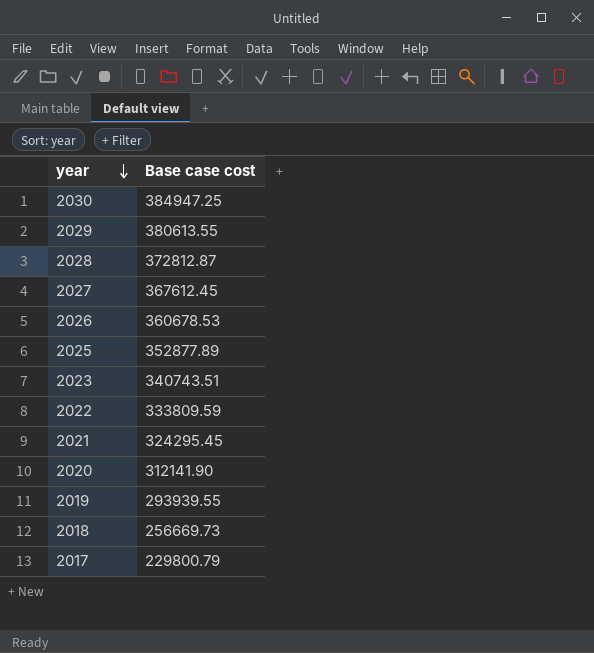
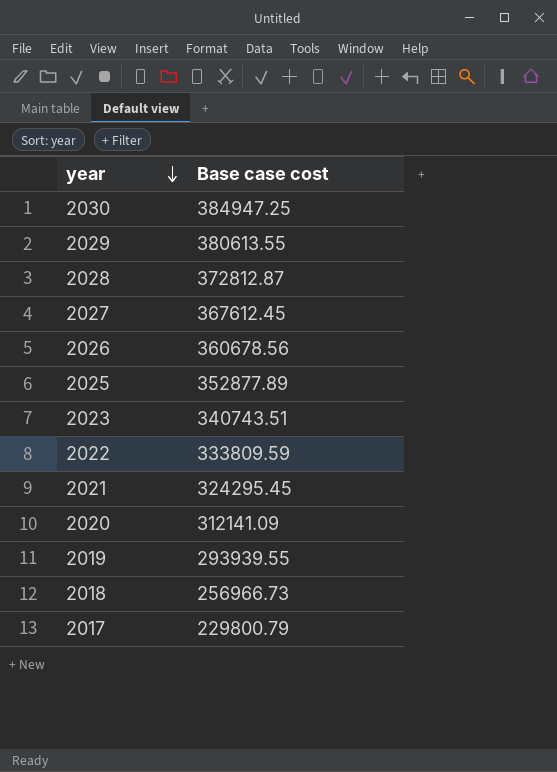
2026 | Base case cost: 360678.53 -> 360678.56
2020 | Base case cost: 312141.90 -> 312141.09
2018 | Base case cost: 256669.73 -> 256966.73

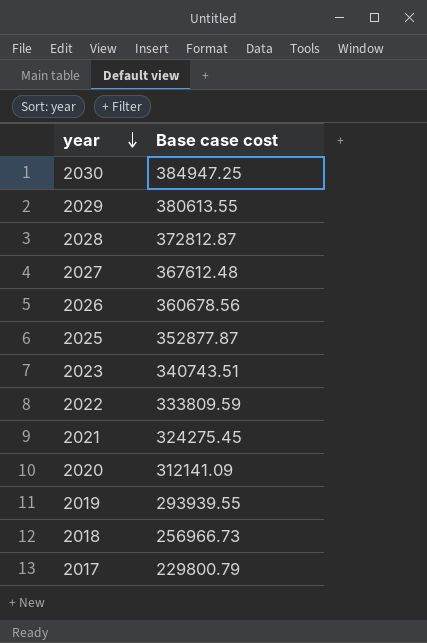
2027 | Base case cost: 367612.45 -> 367612.48
2025 | Base case cost: 352877.89 -> 352877.87
2021 | Base case cost: 324295.45 -> 324275.45

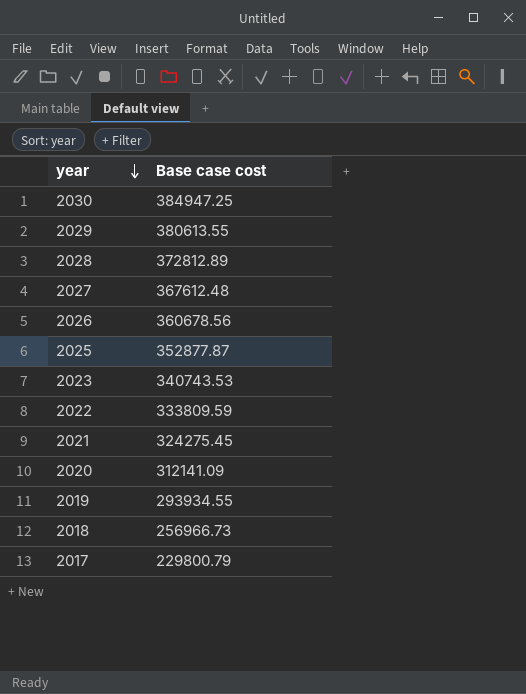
2028 | Base case cost: 372812.87 -> 372812.89
2023 | Base case cost: 340743.51 -> 340743.53
2019 | Base case cost: 293939.55 -> 293934.55

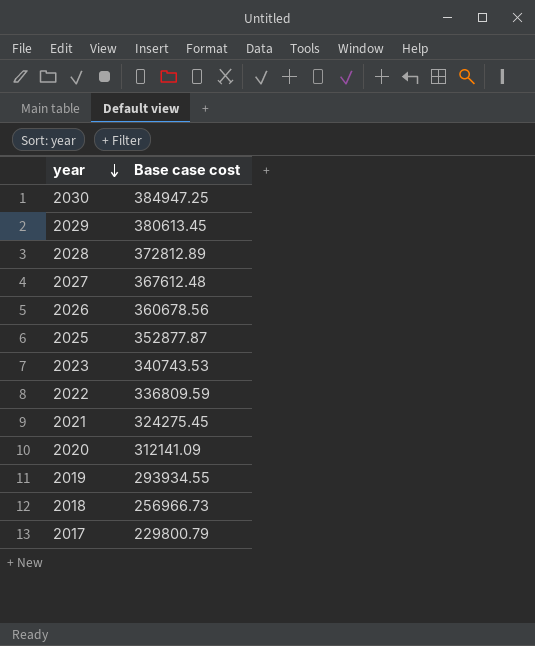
2029 | Base case cost: 380613.55 -> 380613.45
2022 | Base case cost: 333809.59 -> 336809.59

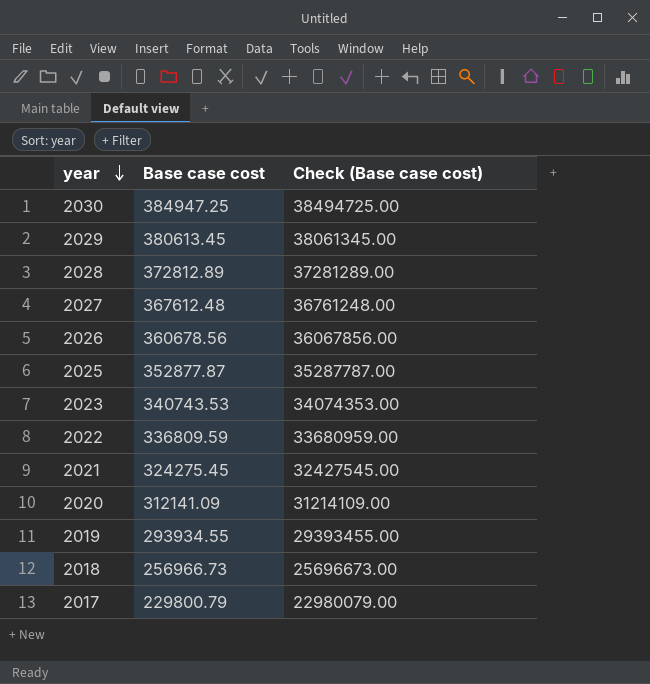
column Check (Base case cost) | formula: none -> [Base case cost] * 100

